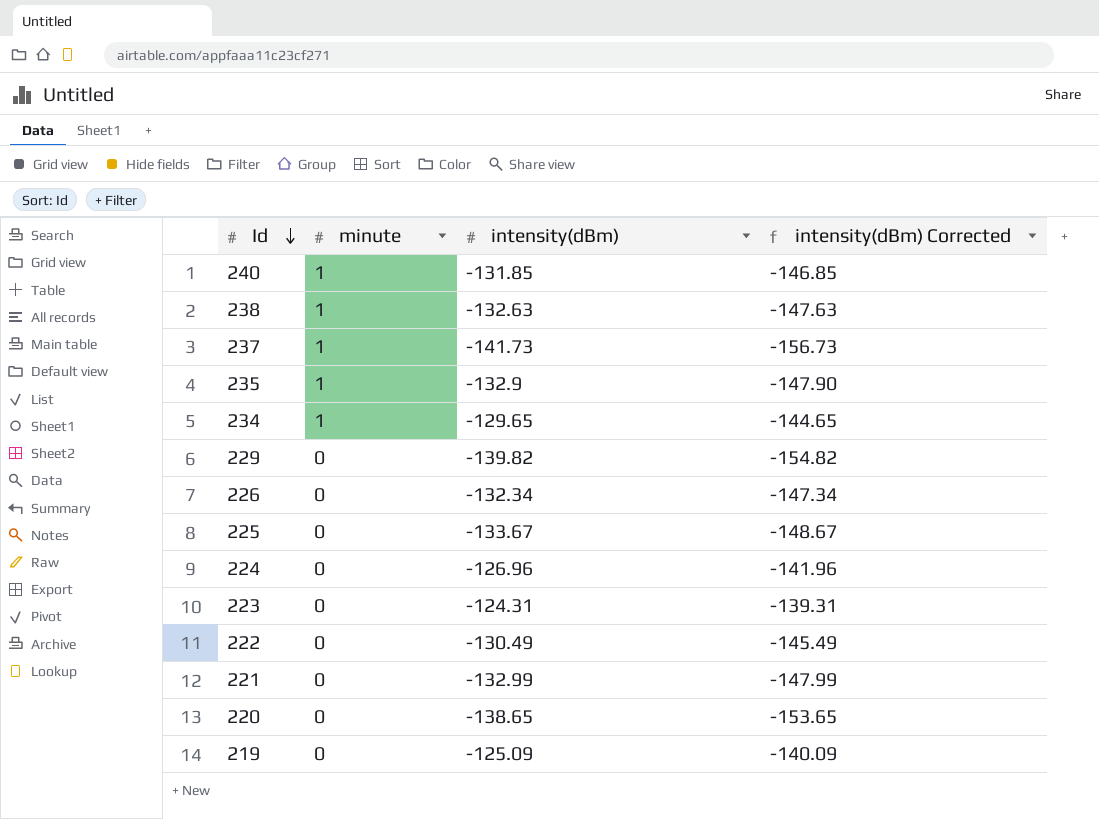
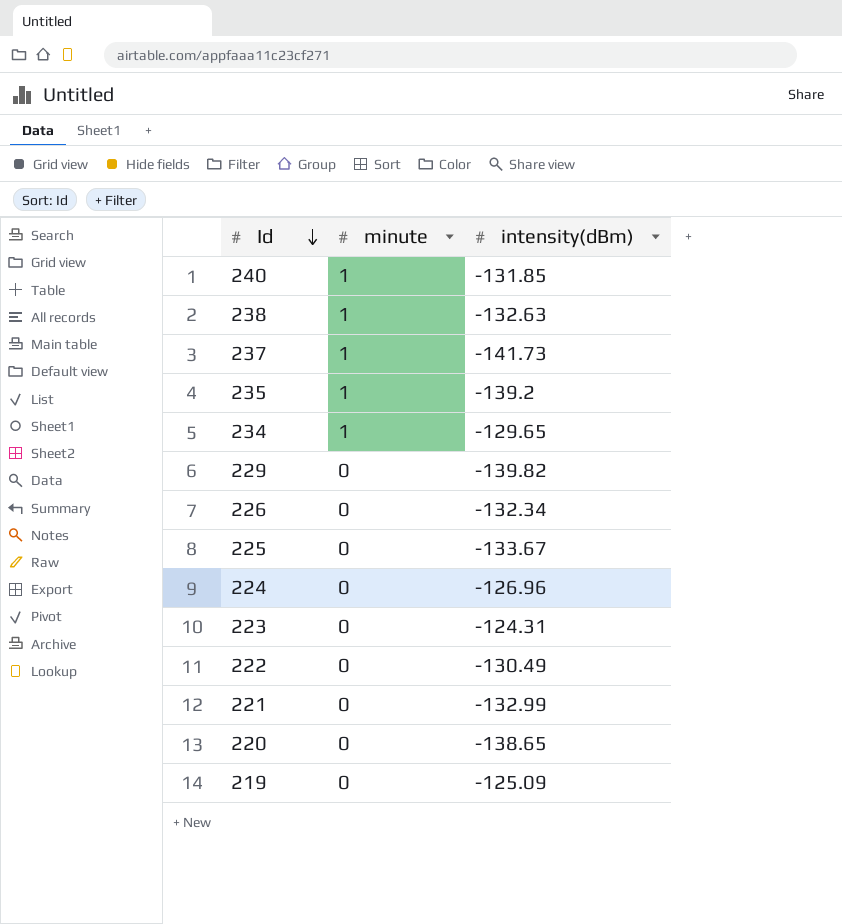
column intensity(dBm) Corrected | formula: [intensity(dBm)] - 15 -> none
235 | intensity(dBm): -132.9 -> -139.2

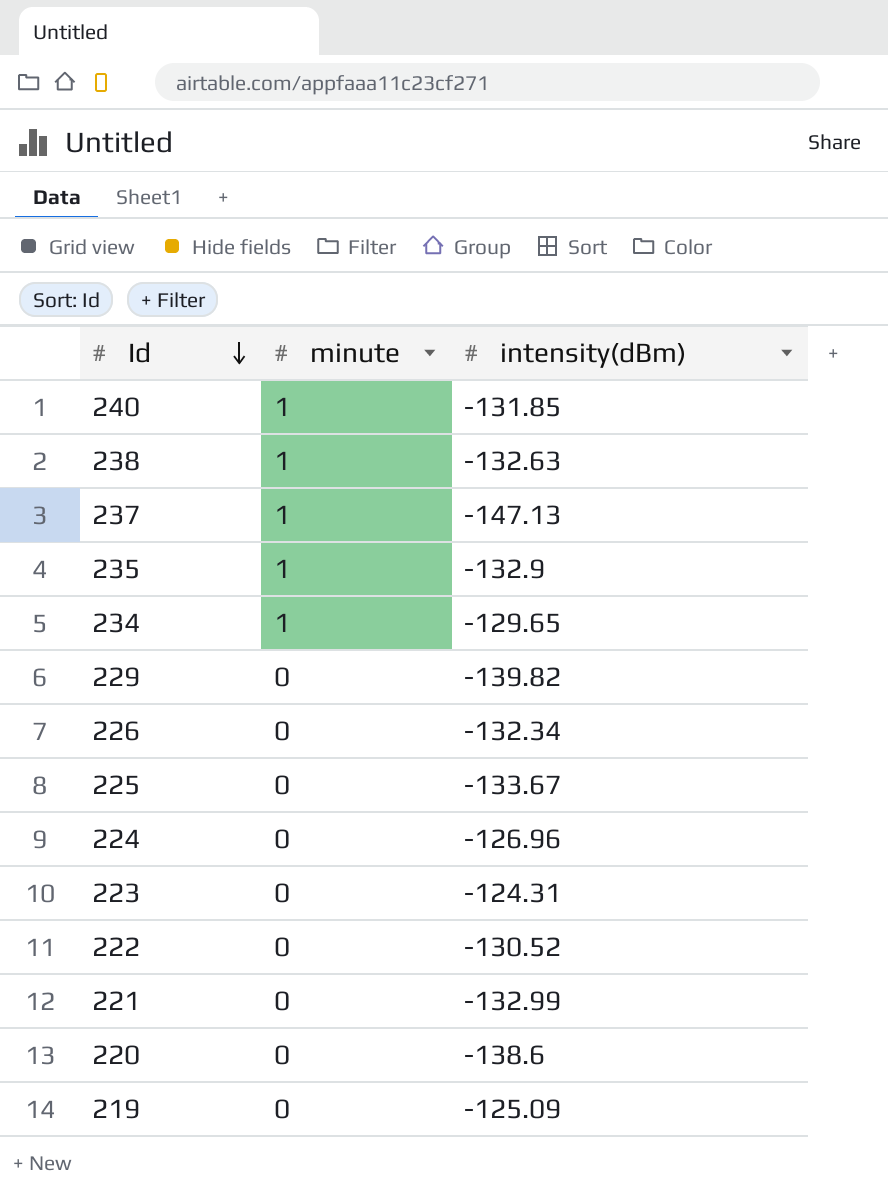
237 | intensity(dBm): -141.73 -> -147.13
235 | intensity(dBm): -139.2 -> -132.9
222 | intensity(dBm): -130.49 -> -130.52
220 | intensity(dBm): -138.65 -> -138.6

